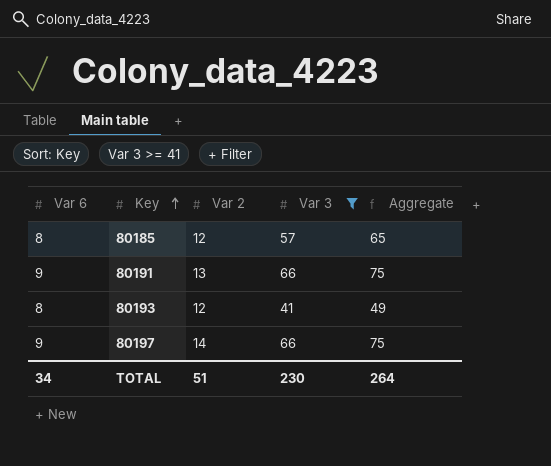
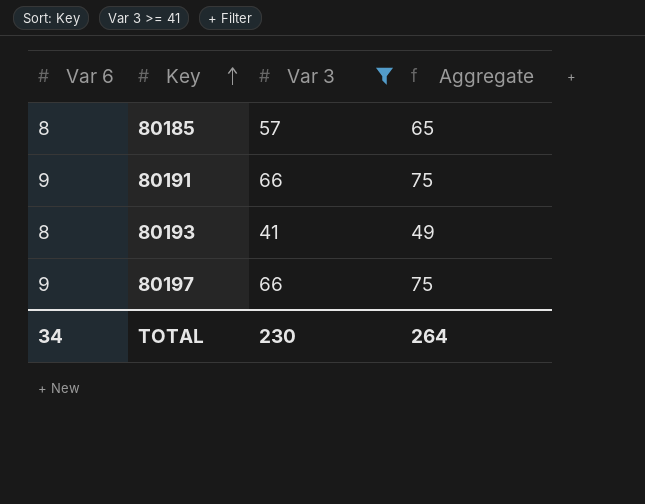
column Var 2 | position: 3 -> none

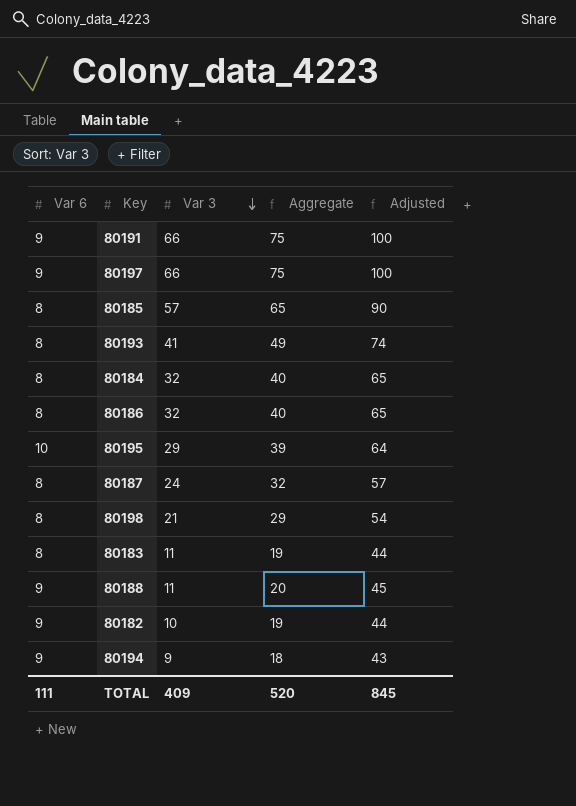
filter: Var 3 >= 41 -> none
row order: Key ascending -> Var 3 descending
column Adjusted | formula: none -> [Aggregate] + 25
TOTAL | Var 6: 34 -> 111
TOTAL | Var 3: 230 -> 409
TOTAL | Aggregate: 264 -> 520

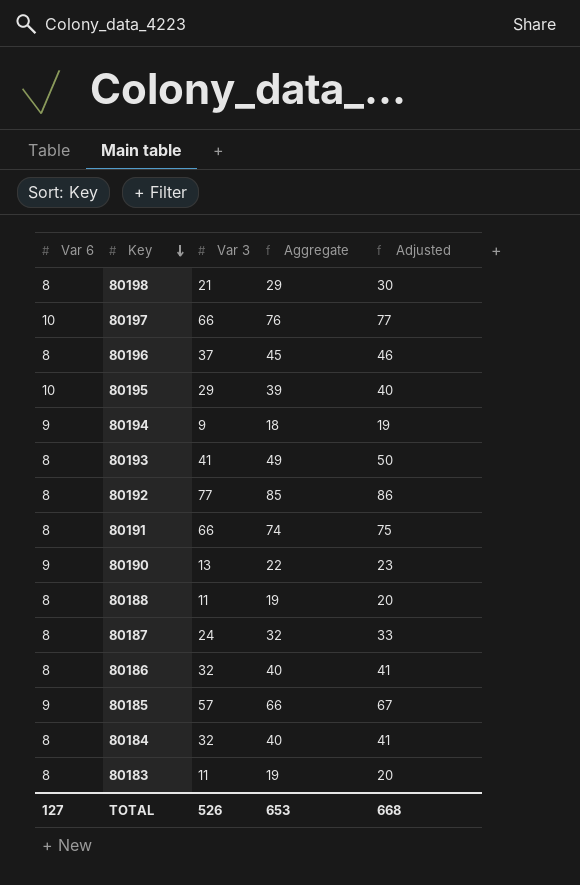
row order: Var 3 descending -> Key descending
column Adjusted | formula: [Aggregate] + 25 -> [Aggregate] + 1
row 80182: 9 | 10 | 19 | 44 -> none
80197 | Var 6: 9 -> 10
80197 | Aggregate: 75 -> 76
row 80196: none -> 8 | 37 | 45 | 46
row 80192: none -> 8 | 77 | 85 | 86
80191 | Var 6: 9 -> 8
80191 | Aggregate: 75 -> 74
row 80190: none -> 9 | 13 | 22 | 23
80188 | Var 6: 9 -> 8
80188 | Aggregate: 20 -> 19
80185 | Var 6: 8 -> 9
80185 | Aggregate: 65 -> 66
TOTAL | Var 6: 111 -> 127
TOTAL | Var 3: 409 -> 526
TOTAL | Aggregate: 520 -> 653
TOTAL | Adjusted: 845 -> 668

